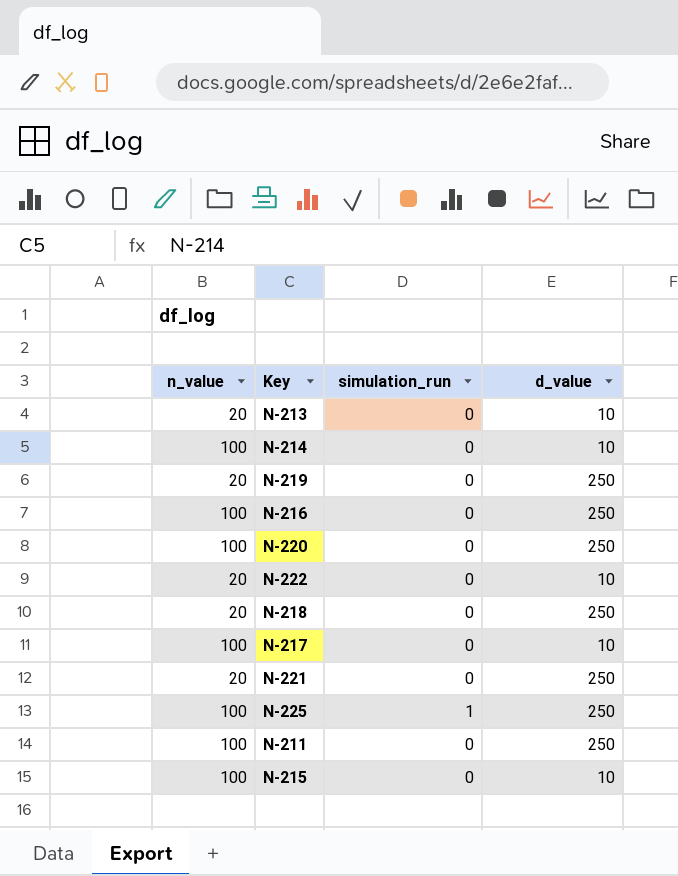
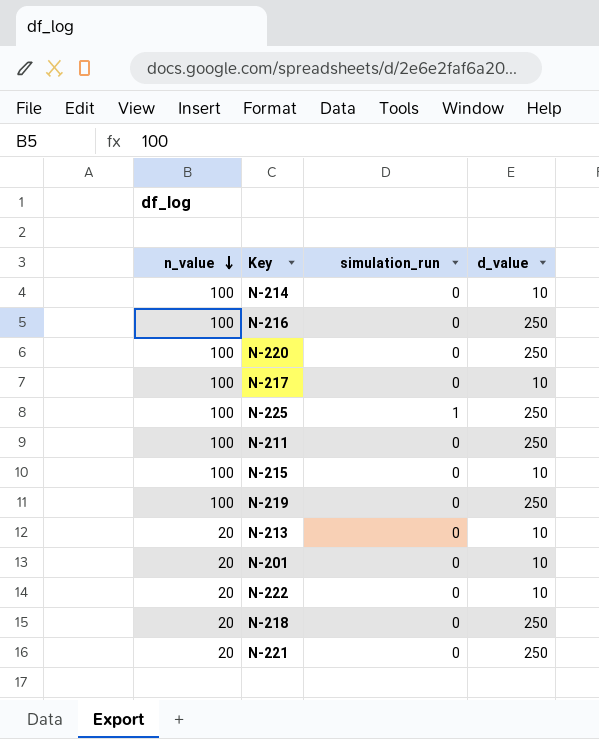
row order: none -> n_value descending
N-219 | n_value: 20 -> 100
row N-201: none -> 20 | 0 | 10

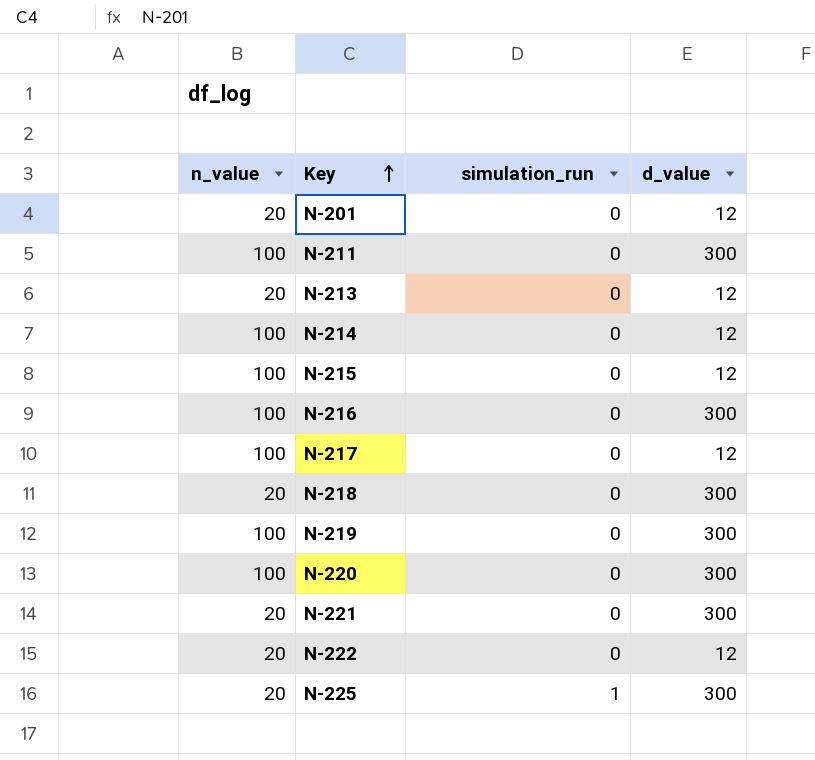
row order: n_value descending -> Key ascending
N-201 | d_value: 10 -> 12
N-211 | d_value: 250 -> 300
N-213 | d_value: 10 -> 12
N-214 | d_value: 10 -> 12
N-215 | d_value: 10 -> 12
N-216 | d_value: 250 -> 300
N-217 | d_value: 10 -> 12
N-218 | d_value: 250 -> 300
N-219 | d_value: 250 -> 300
N-220 | d_value: 250 -> 300
N-221 | d_value: 250 -> 300
N-222 | d_value: 10 -> 12
N-225 | n_value: 100 -> 20
N-225 | d_value: 250 -> 300

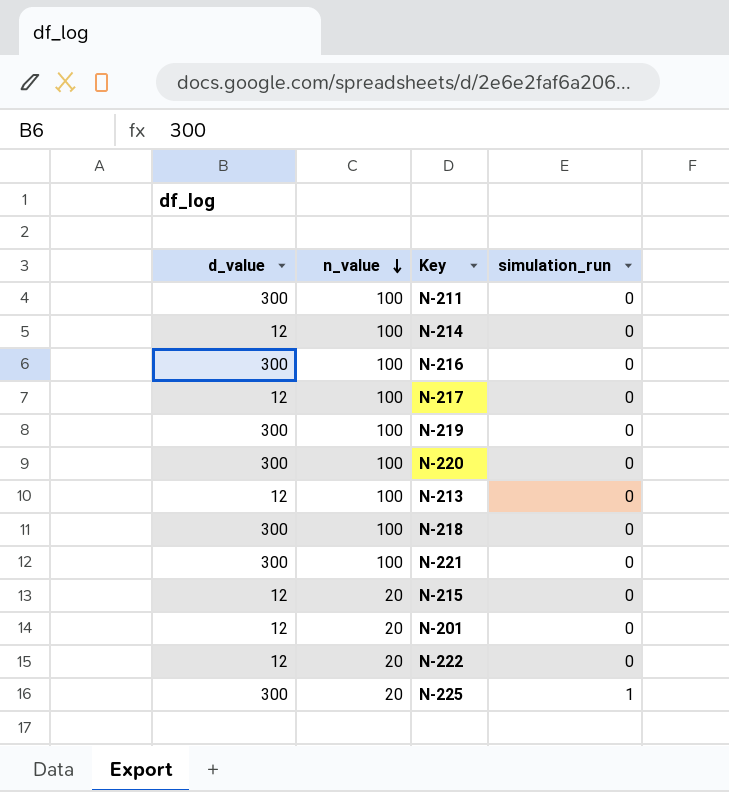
row order: Key ascending -> n_value descending
column d_value | position: 4 -> 1
N-213 | n_value: 20 -> 100
N-218 | n_value: 20 -> 100
N-221 | n_value: 20 -> 100
N-215 | n_value: 100 -> 20

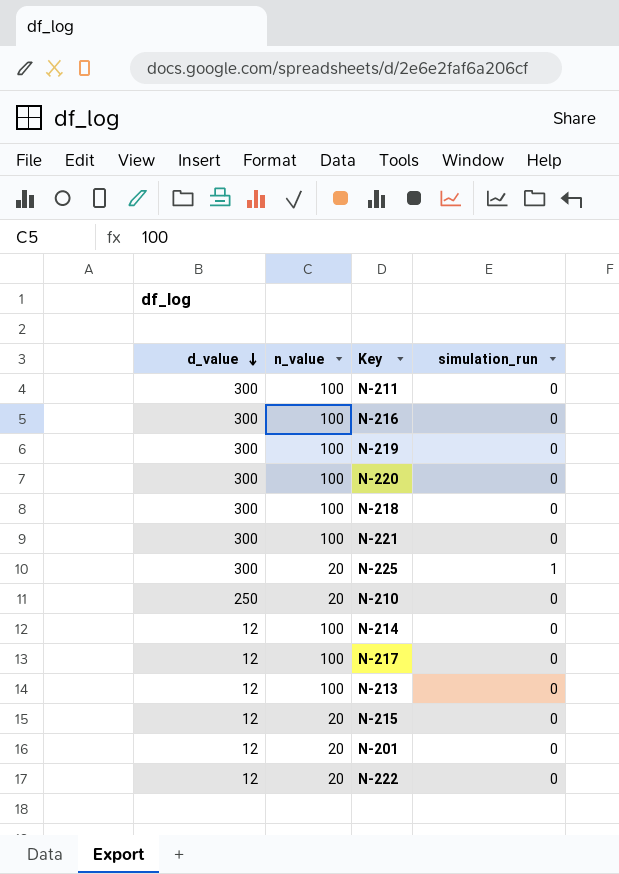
row order: n_value descending -> d_value descending
row N-210: none -> 250 | 20 | 0

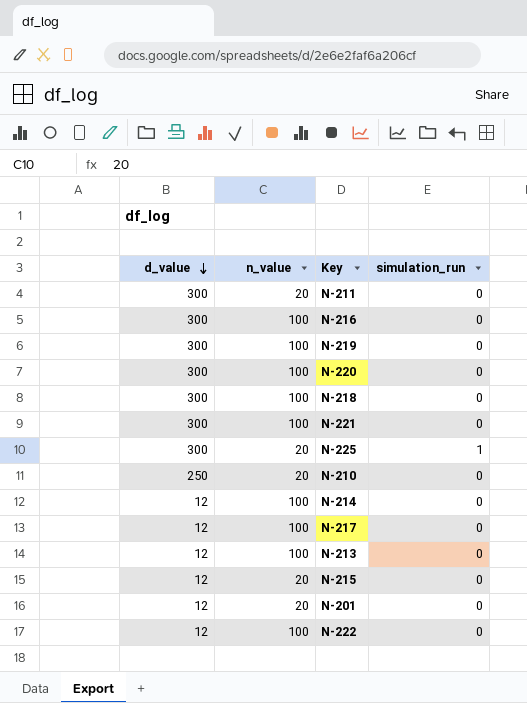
N-211 | n_value: 100 -> 20
N-222 | n_value: 20 -> 100

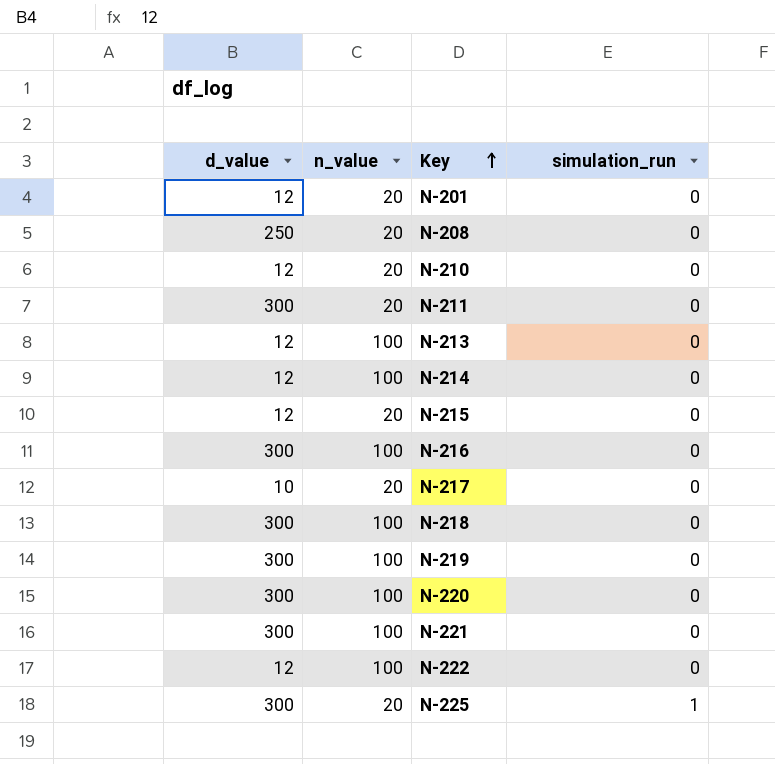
row order: d_value descending -> Key ascending
row N-208: none -> 250 | 20 | 0
N-210 | d_value: 250 -> 12
N-217 | d_value: 12 -> 10
N-217 | n_value: 100 -> 20

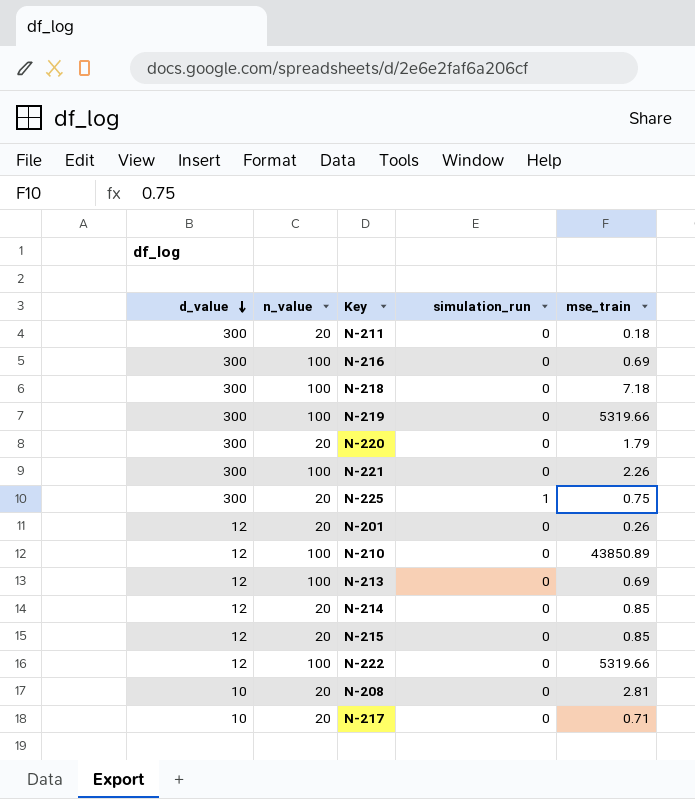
row order: Key ascending -> d_value descending
column mse_train | position: none -> 5
N-220 | n_value: 100 -> 20
N-210 | n_value: 20 -> 100
N-214 | n_value: 100 -> 20
N-208 | d_value: 250 -> 10

